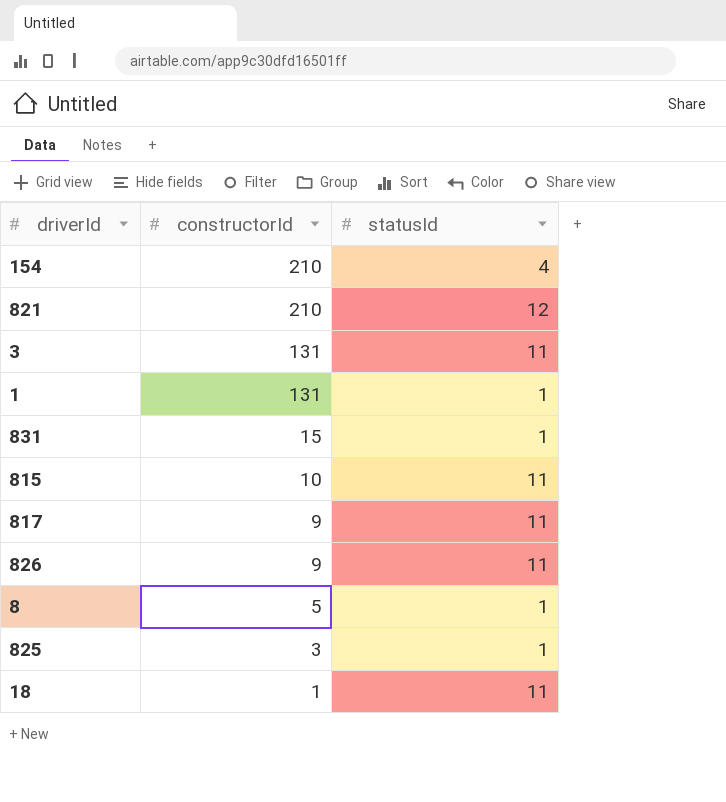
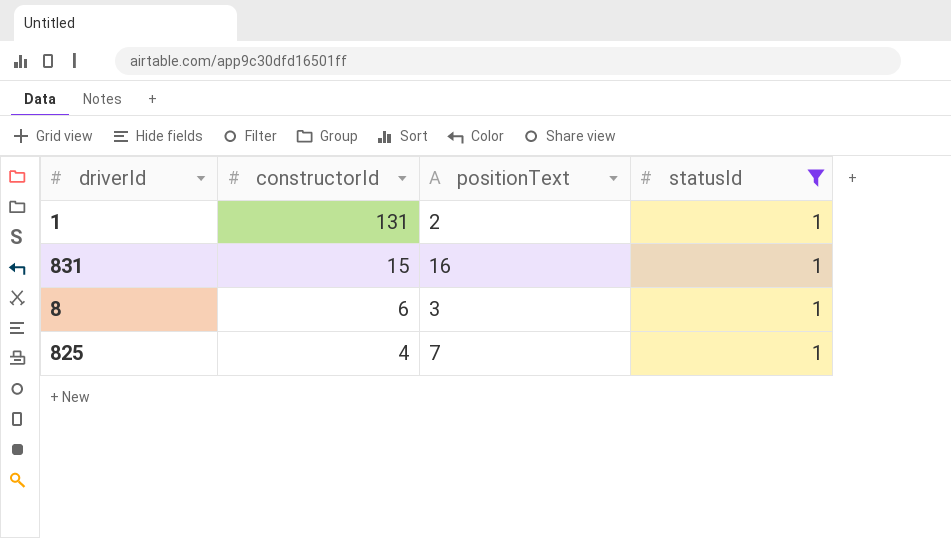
filter: none -> statusId = 1
column positionText | position: none -> 3
8 | constructorId: 5 -> 6
825 | constructorId: 3 -> 4

